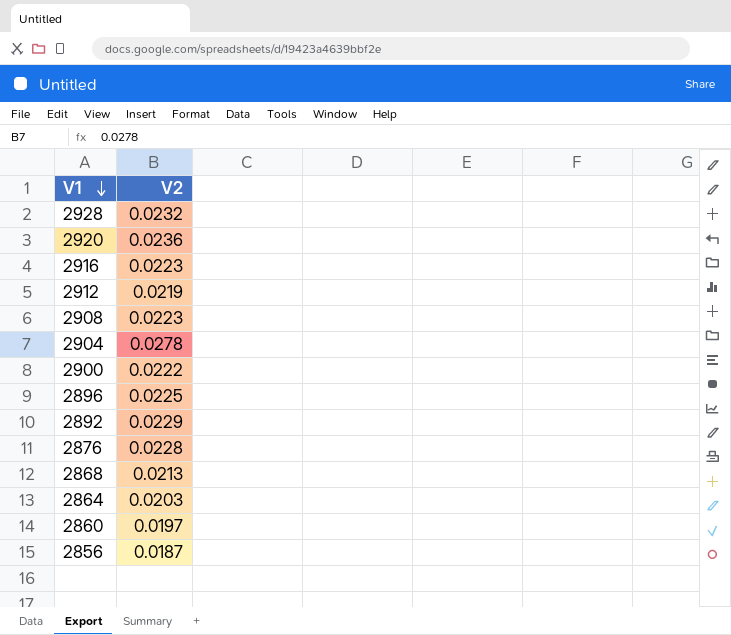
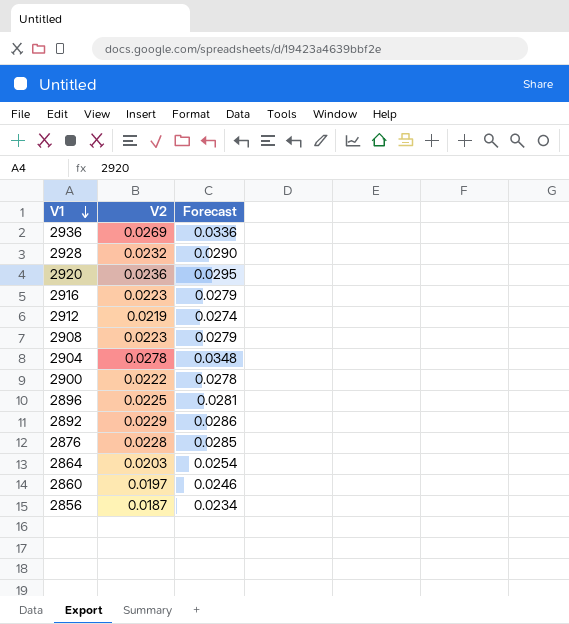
column Forecast | formula: none -> [V2] * 1.25
row 2868: 0.0213 -> none
row 2936: none -> 0.0269 | 0.0336

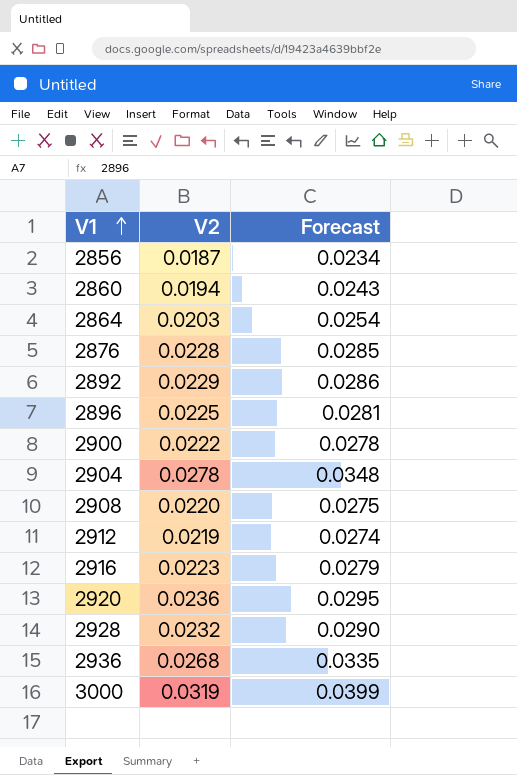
row order: V1 descending -> V1 ascending
2860 | V2: 0.0197 -> 0.0194
2860 | Forecast: 0.0246 -> 0.0243
2908 | V2: 0.0223 -> 0.0220
2908 | Forecast: 0.0279 -> 0.0275
2936 | V2: 0.0269 -> 0.0268
2936 | Forecast: 0.0336 -> 0.0335
row 3000: none -> 0.0319 | 0.0399

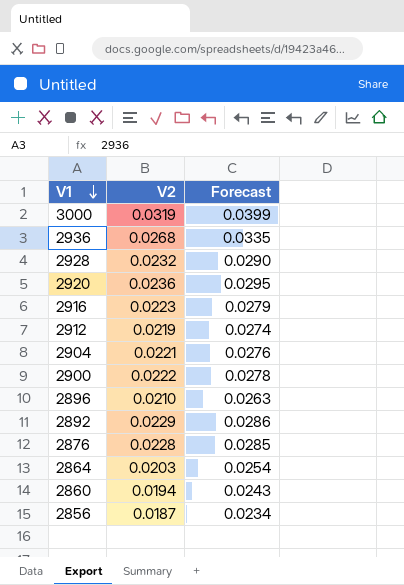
row order: V1 ascending -> V1 descending
row 2908: 0.0220 | 0.0275 -> none
2904 | V2: 0.0278 -> 0.0221
2904 | Forecast: 0.0348 -> 0.0276
2896 | V2: 0.0225 -> 0.0210
2896 | Forecast: 0.0281 -> 0.0263

